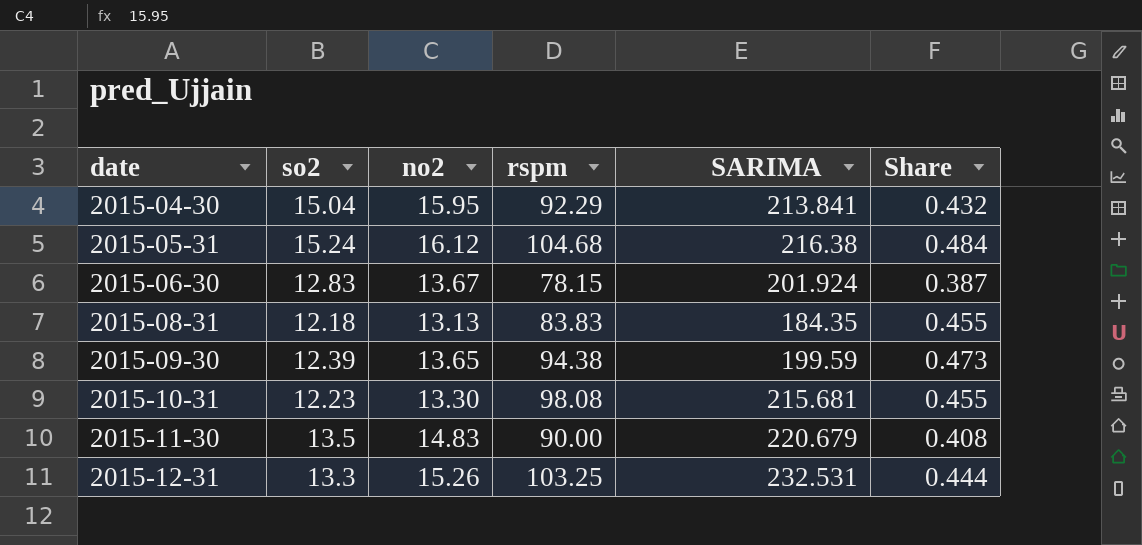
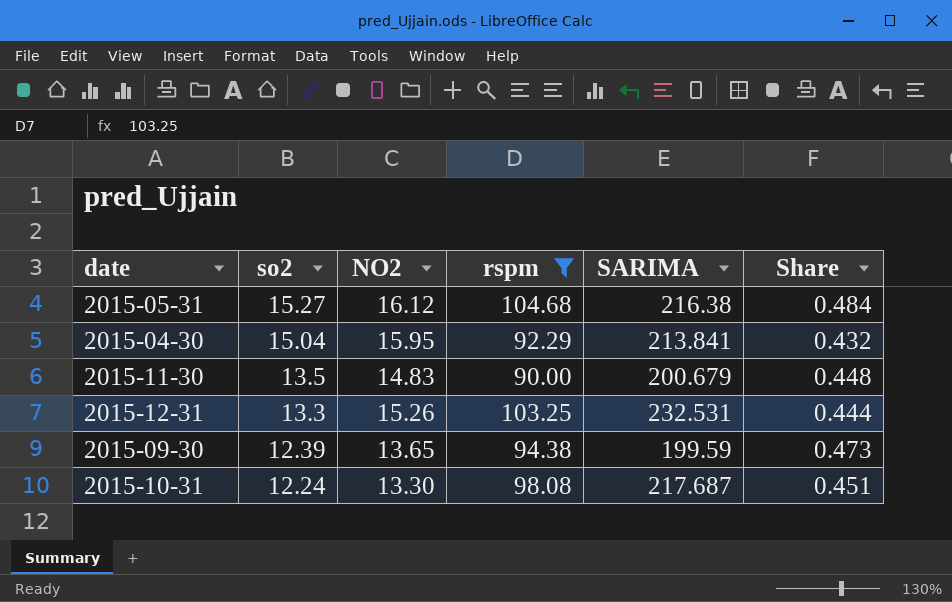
filter: none -> rspm >= 90.00
row order: date ascending -> so2 descending
column name: no2 -> NO2
2015-05-31 | so2: 15.24 -> 15.27
2015-11-30 | SARIMA: 220.679 -> 200.679
2015-11-30 | Share: 0.408 -> 0.448
2015-10-31 | so2: 12.23 -> 12.24
2015-10-31 | SARIMA: 215.681 -> 217.687
2015-10-31 | Share: 0.455 -> 0.451

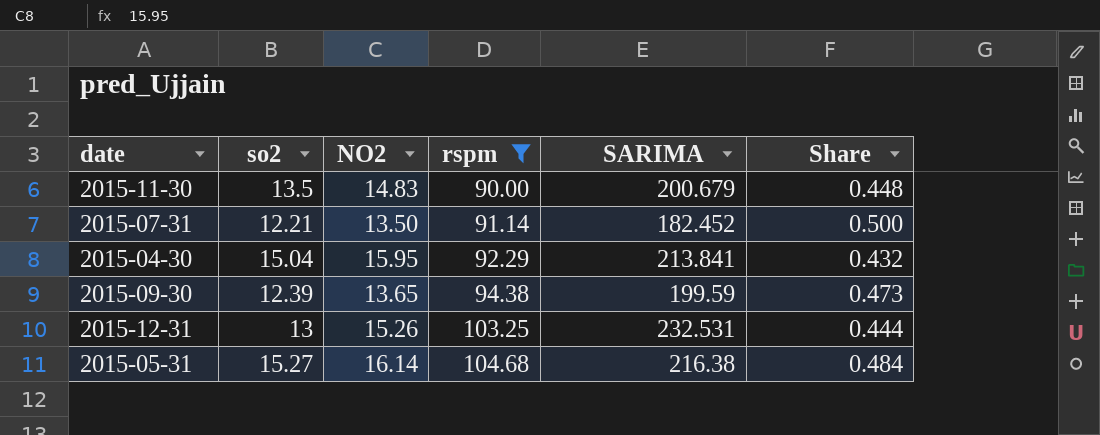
row order: so2 descending -> rspm ascending
row 2015-10-31: 12.24 | 13.30 | 98.08 | 217.687 | 0.451 -> none
row 2015-07-31: none -> 12.21 | 13.50 | 91.14 | 182.452 | 0.500
2015-12-31 | so2: 13.3 -> 13
2015-05-31 | NO2: 16.12 -> 16.14

